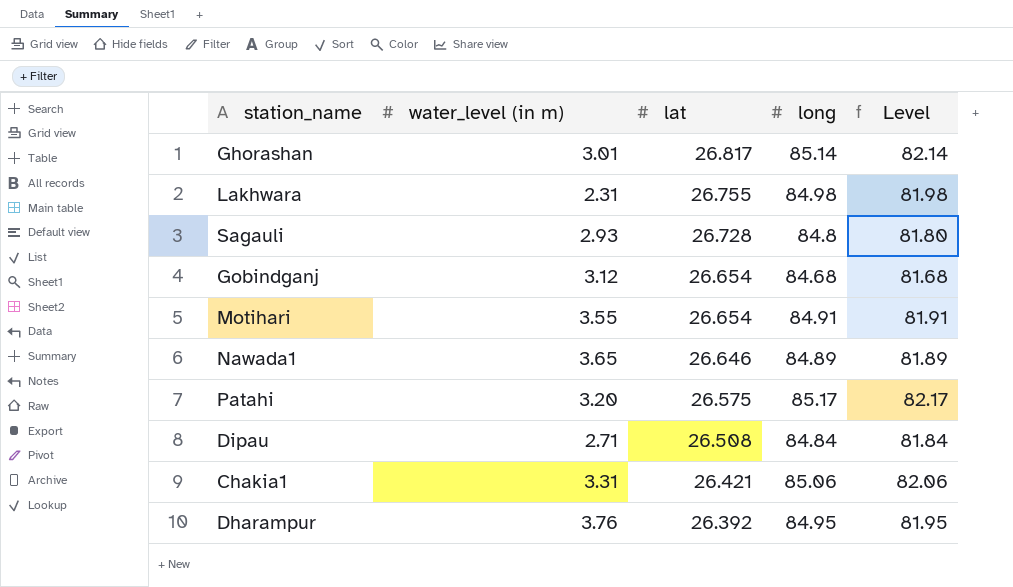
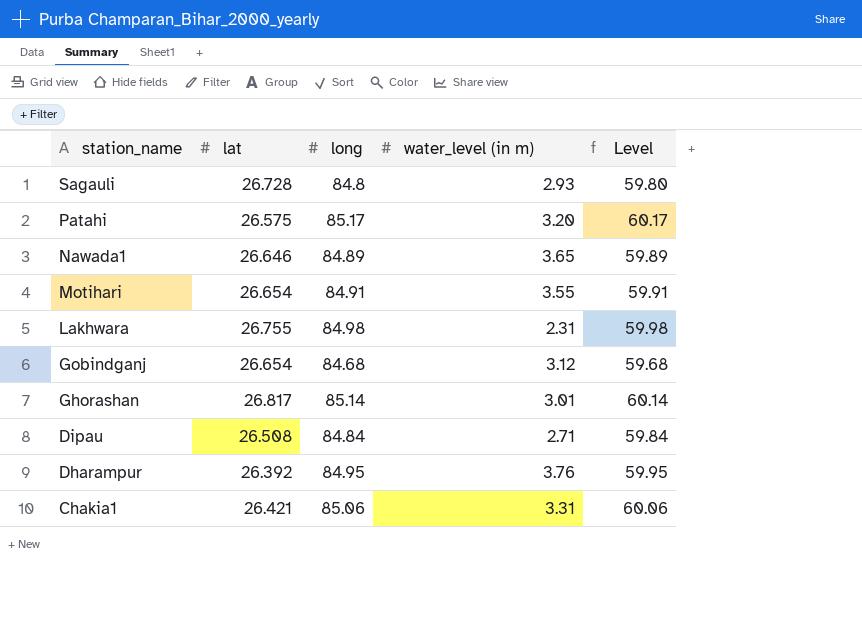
row order: lat descending -> station_name descending
column water_level (in m) | position: 2 -> 4
column Level | formula: [long] - 3 -> [long] - 25

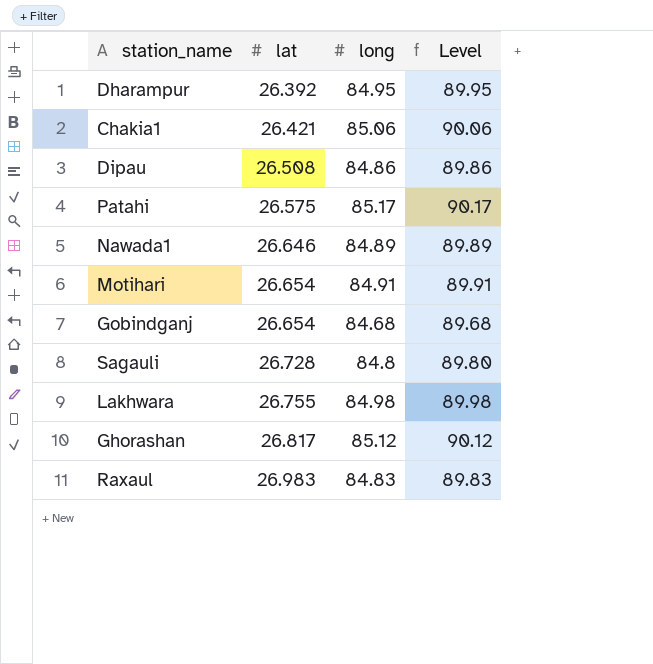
row order: station_name descending -> lat ascending
column water_level (in m) | position: 4 -> none
column Level | formula: [long] - 25 -> [long] + 5
Dipau | long: 84.84 -> 84.86
Ghorashan | long: 85.14 -> 85.12
row Raxaul: none -> 26.983 | 84.83 | 89.83

